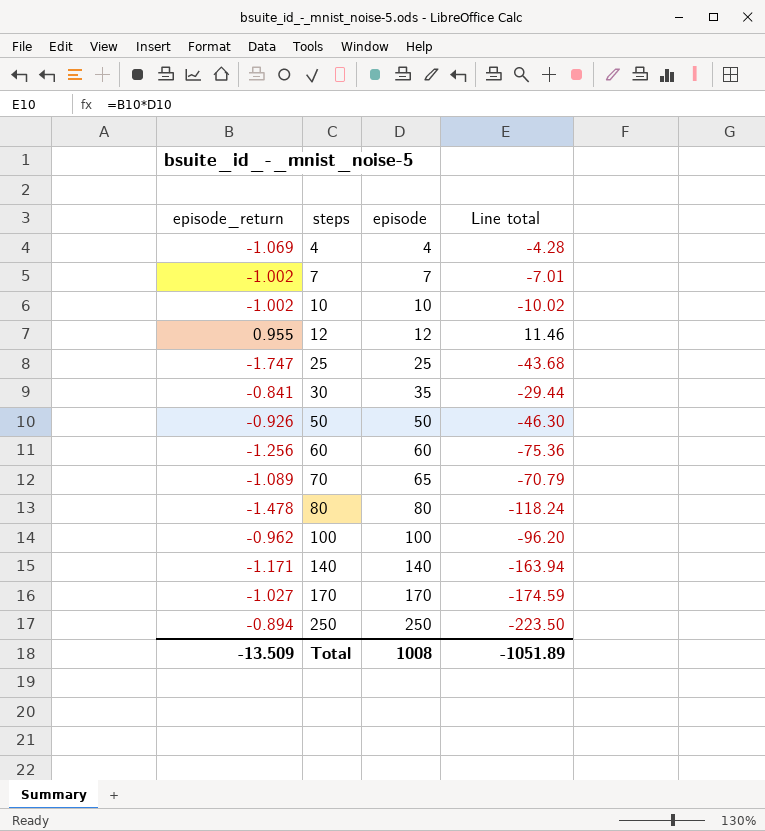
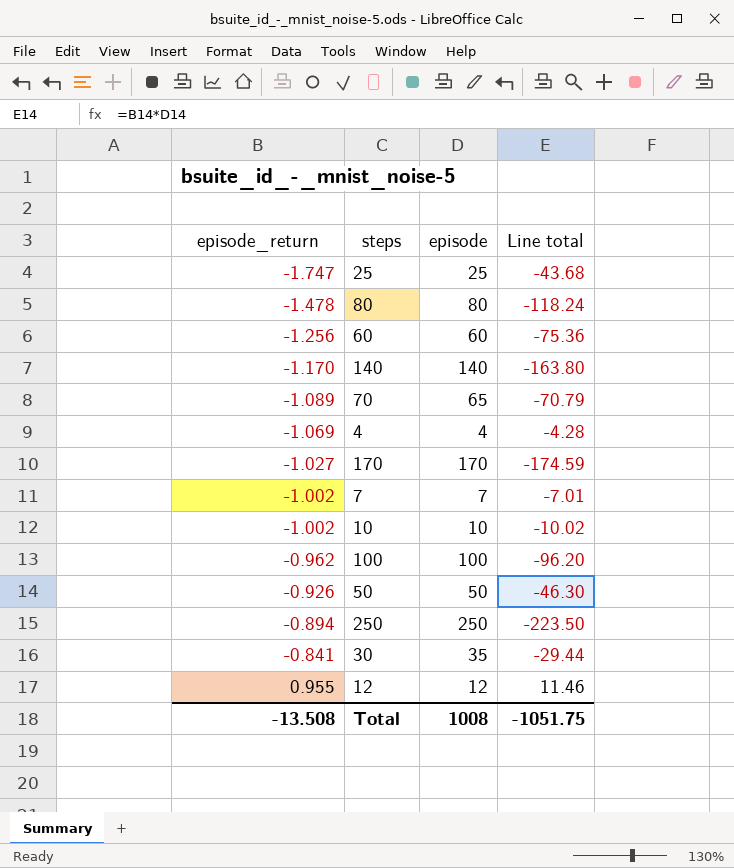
row order: steps ascending -> episode_return ascending
140 | episode_return: -1.171 -> -1.170
140 | Line total: -163.94 -> -163.80
Total | episode_return: -13.509 -> -13.508
Total | Line total: -1051.89 -> -1051.75

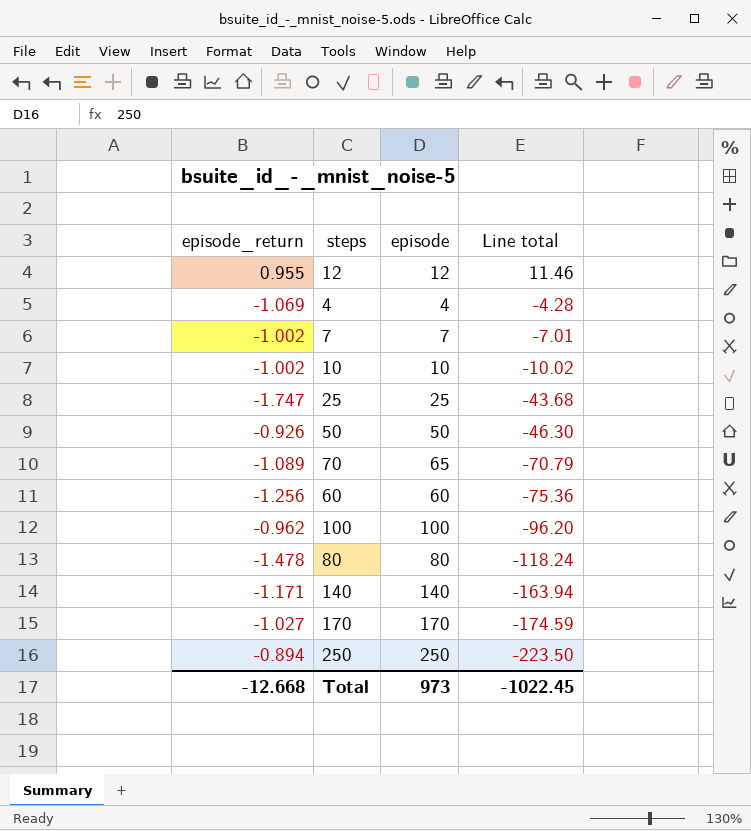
row order: episode_return ascending -> Line total descending
row 30: -0.841 | 35 | -29.44 -> none
140 | episode_return: -1.170 -> -1.171
140 | Line total: -163.80 -> -163.94
Total | episode_return: -13.508 -> -12.668
Total | episode: 1008 -> 973
Total | Line total: -1051.75 -> -1022.45

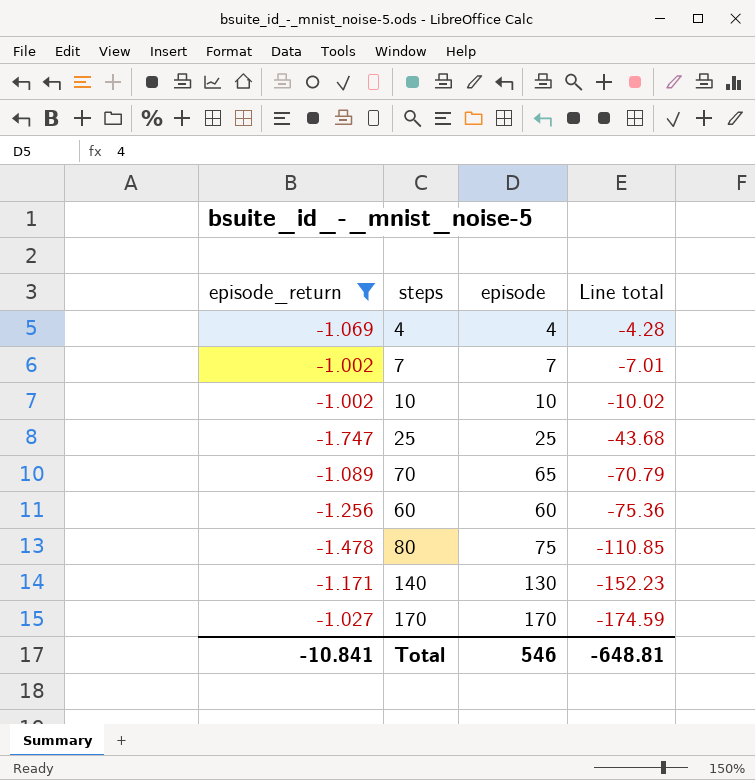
filter: none -> episode_return <= -1.002
80 | episode: 80 -> 75
80 | Line total: -118.24 -> -110.85
140 | episode: 140 -> 130
140 | Line total: -163.94 -> -152.23
Total | episode_return: -12.668 -> -10.841
Total | episode: 973 -> 546
Total | Line total: -1022.45 -> -648.81

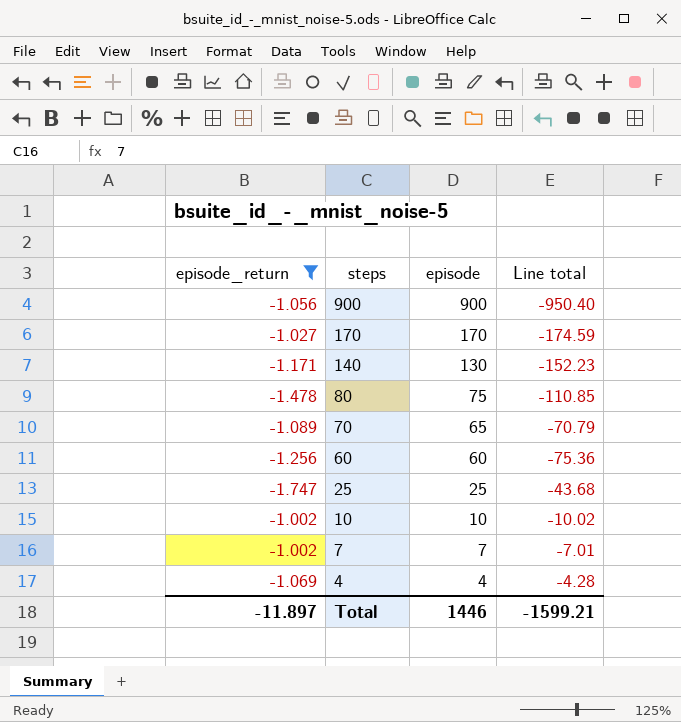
row order: Line total descending -> steps descending
row 900: none -> -1.056 | 900 | -950.40
Total | episode_return: -10.841 -> -11.897
Total | episode: 546 -> 1446
Total | Line total: -648.81 -> -1599.21

